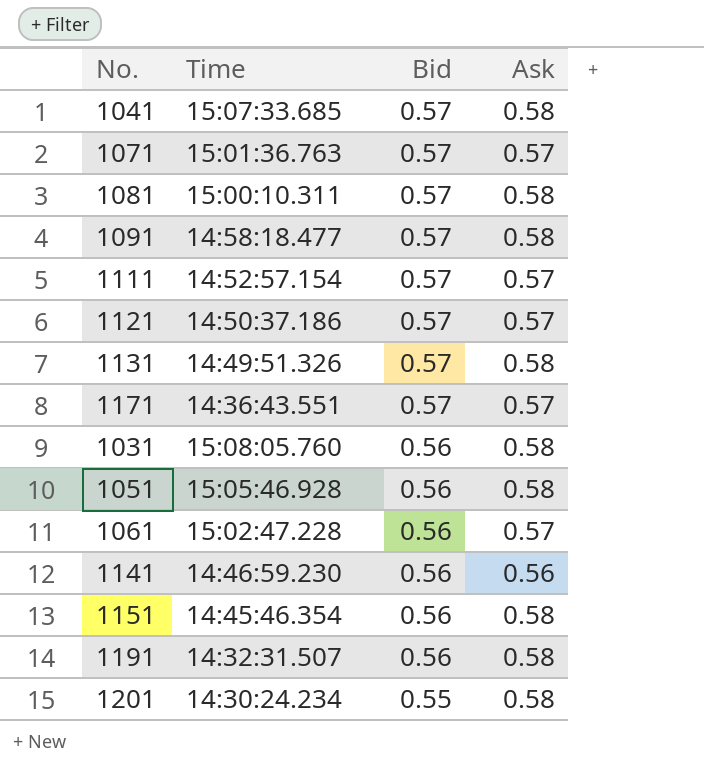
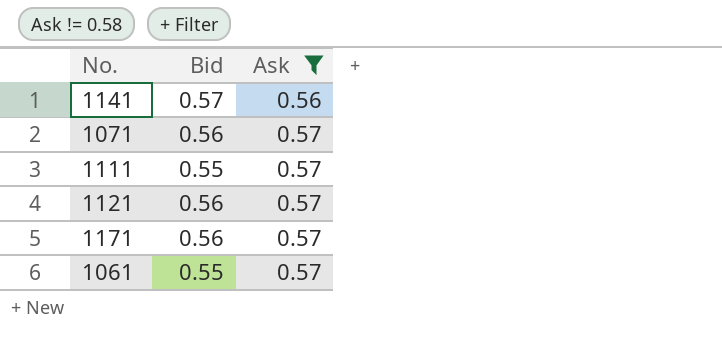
filter: none -> Ask != 0.58
row order: Bid descending -> Ask ascending
column Time | position: 2 -> none
1141 | Bid: 0.56 -> 0.57
1071 | Bid: 0.57 -> 0.56
1111 | Bid: 0.57 -> 0.55
1121 | Bid: 0.57 -> 0.56
1171 | Bid: 0.57 -> 0.56
1061 | Bid: 0.56 -> 0.55

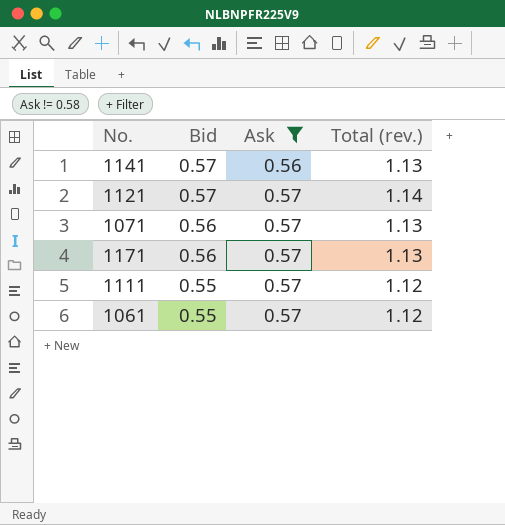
row order: Ask ascending -> Bid descending
column Total (rev.) | formula: none -> [Bid] + [Ask]
1121 | Bid: 0.56 -> 0.57

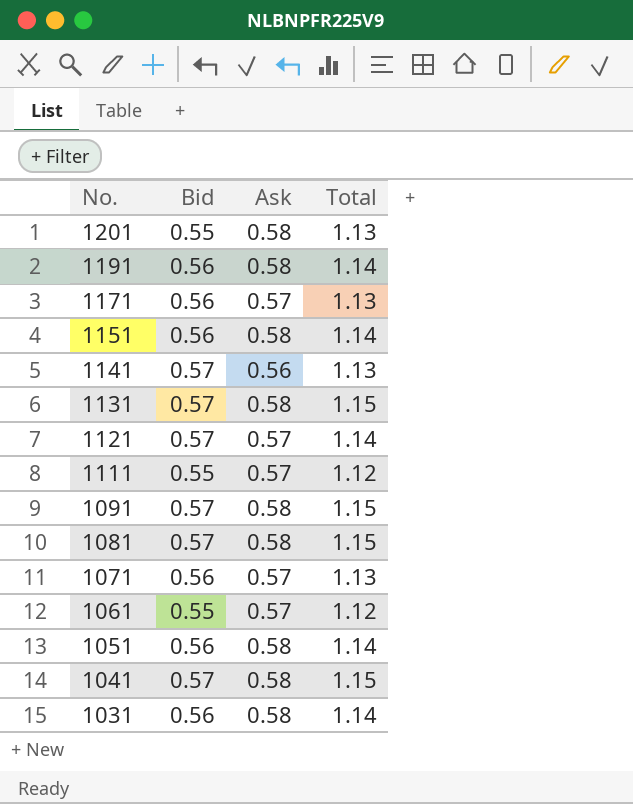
filter: Ask != 0.58 -> none
row order: Bid descending -> No. descending
column name: Total (rev.) -> Total

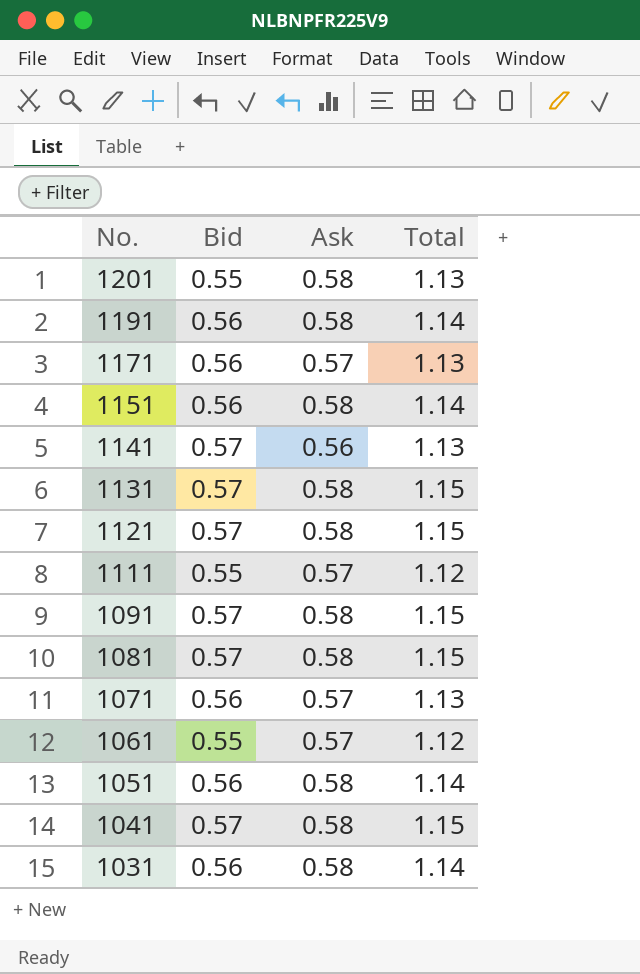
1121 | Ask: 0.57 -> 0.58
1121 | Total: 1.14 -> 1.15

